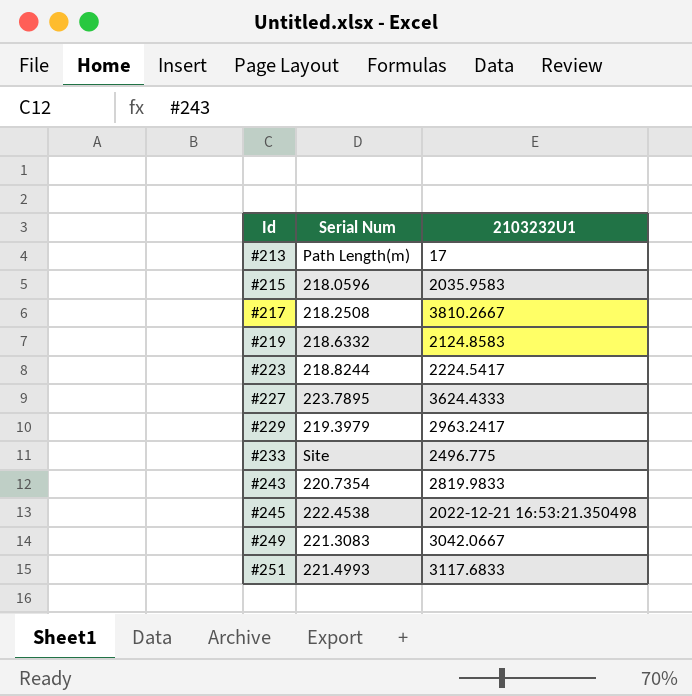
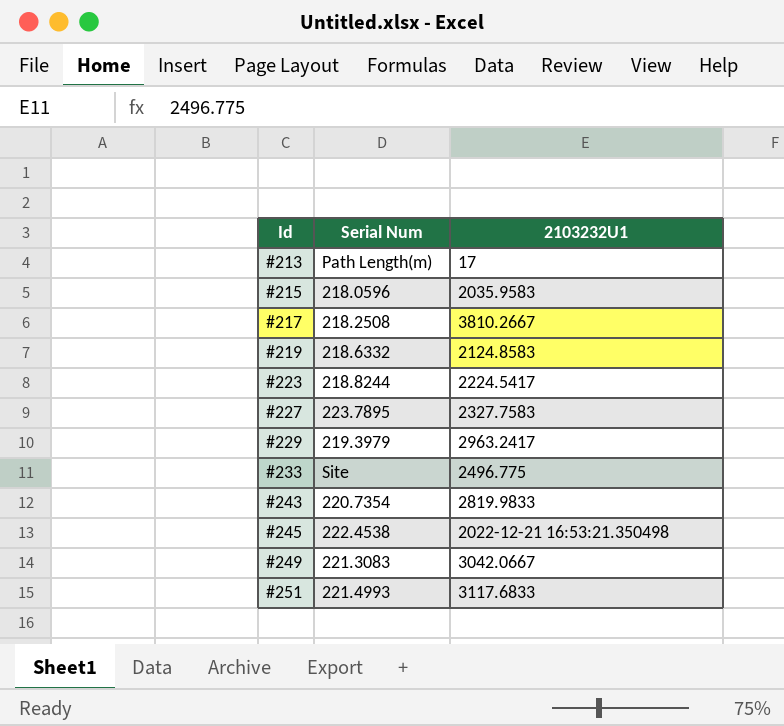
#227 | 2103232U1: 3624.4333 -> 2327.7583

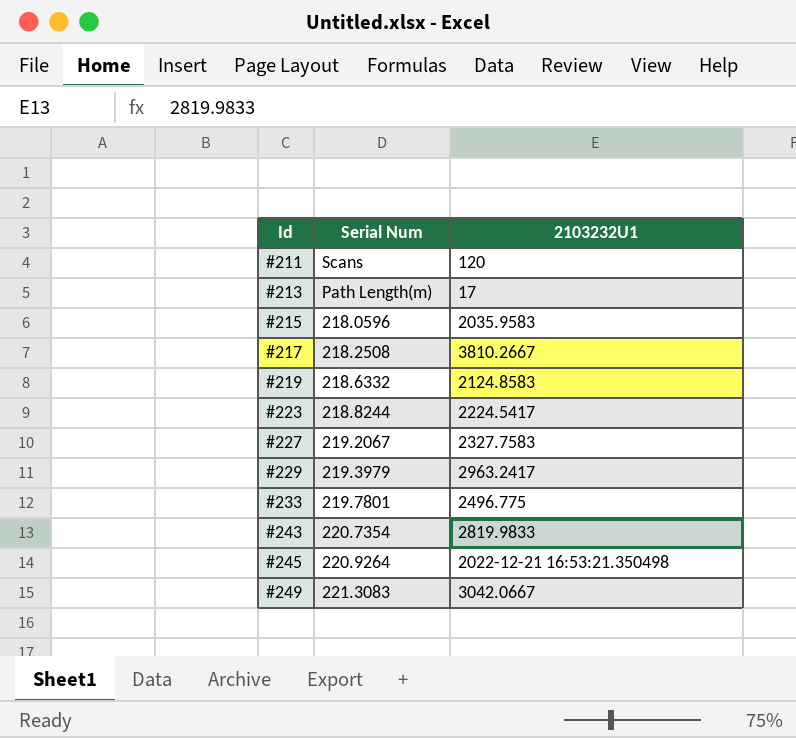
row #251: 221.4993 | 3117.6833 -> none
row #211: none -> Scans | 120
#227 | Serial Num: 223.7895 -> 219.2067
#233 | Serial Num: Site -> 219.7801
#245 | Serial Num: 222.4538 -> 220.9264

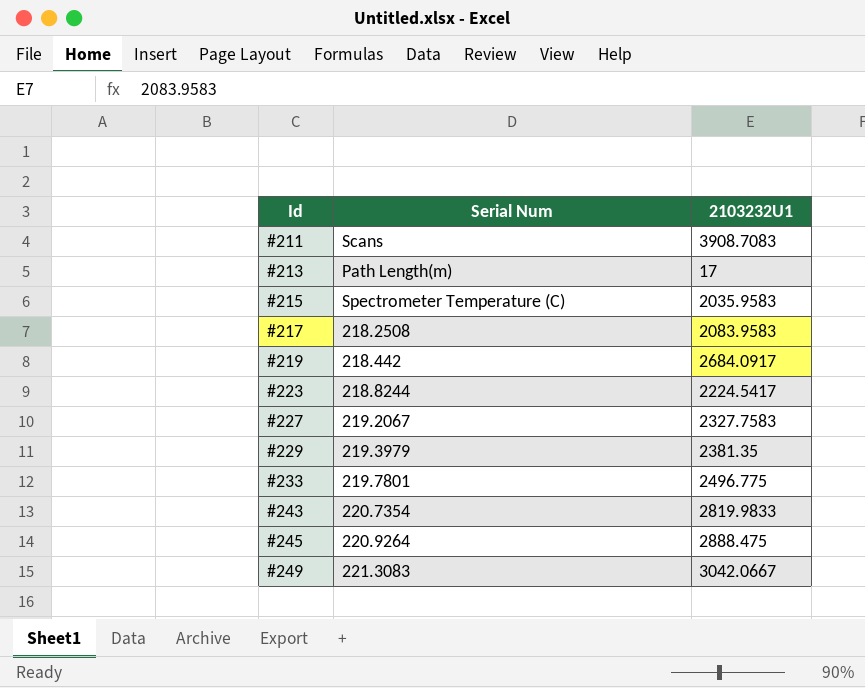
#211 | 2103232U1: 120 -> 3908.7083
#215 | Serial Num: 218.0596 -> Spectrometer Temperature (C)
#217 | 2103232U1: 3810.2667 -> 2083.9583
#219 | Serial Num: 218.6332 -> 218.442
#219 | 2103232U1: 2124.8583 -> 2684.0917
#229 | 2103232U1: 2963.2417 -> 2381.35
#245 | 2103232U1: 2022-12-21 16:53:21.350498 -> 2888.475

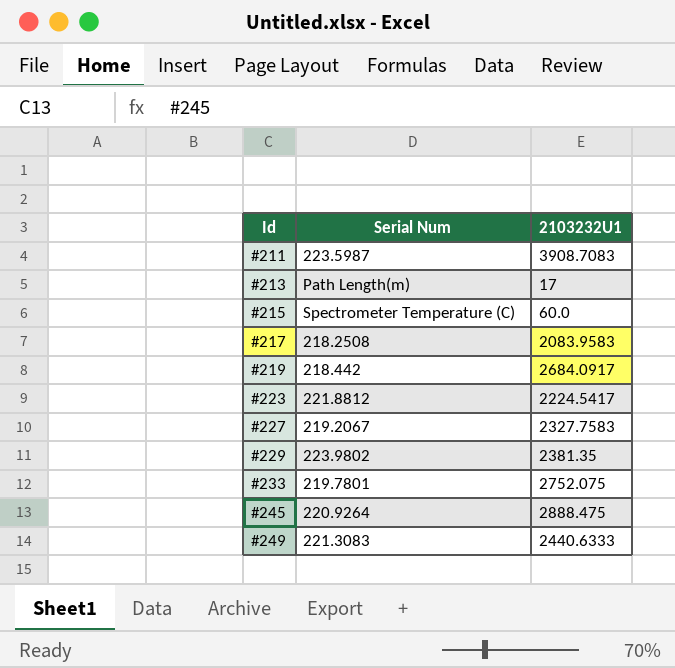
row #243: 220.7354 | 2819.9833 -> none
#211 | Serial Num: Scans -> 223.5987
#215 | 2103232U1: 2035.9583 -> 60.0
#223 | Serial Num: 218.8244 -> 221.8812
#229 | Serial Num: 219.3979 -> 223.9802
#233 | 2103232U1: 2496.775 -> 2752.075
#249 | 2103232U1: 3042.0667 -> 2440.6333

